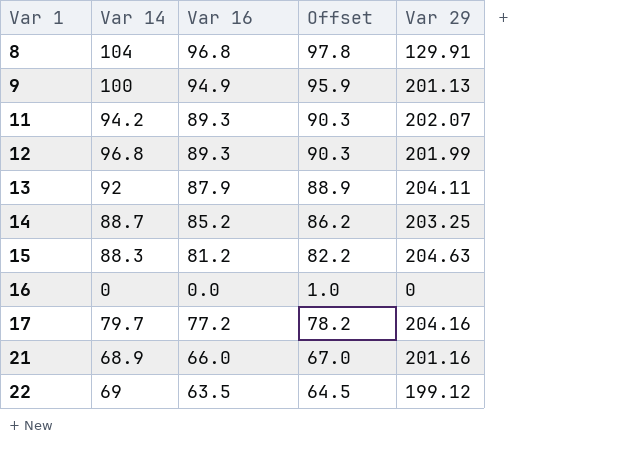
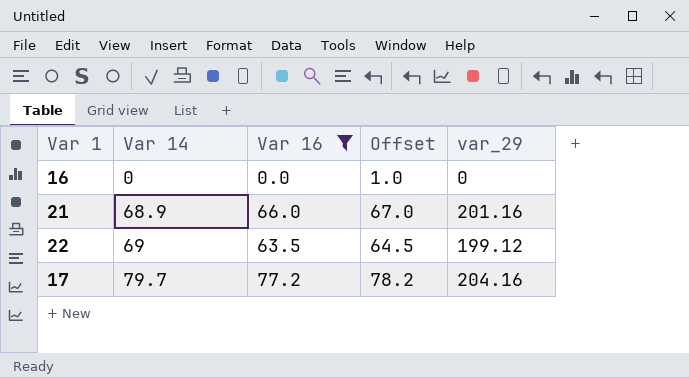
filter: none -> Var 16 <= 77.2
row order: Var 1 ascending -> Var 14 ascending
column name: Var 29 -> var_29

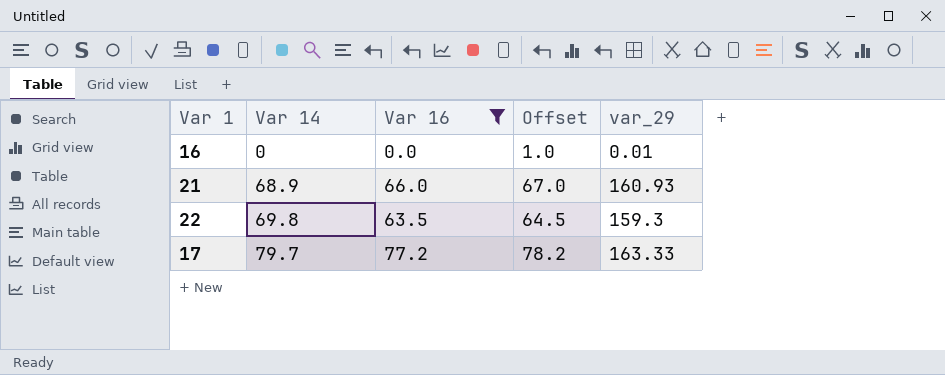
16 | var_29: 0 -> 0.01
21 | var_29: 201.16 -> 160.93
22 | Var 14: 69 -> 69.8
22 | var_29: 199.12 -> 159.3
17 | var_29: 204.16 -> 163.33

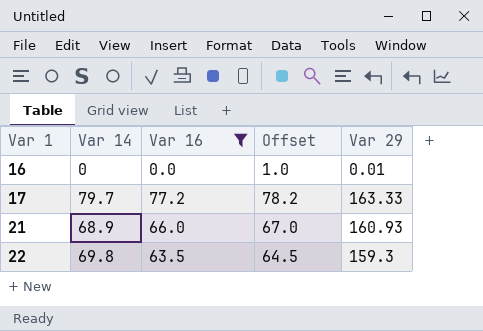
row order: Var 14 ascending -> Var 1 ascending
column name: var_29 -> Var 29

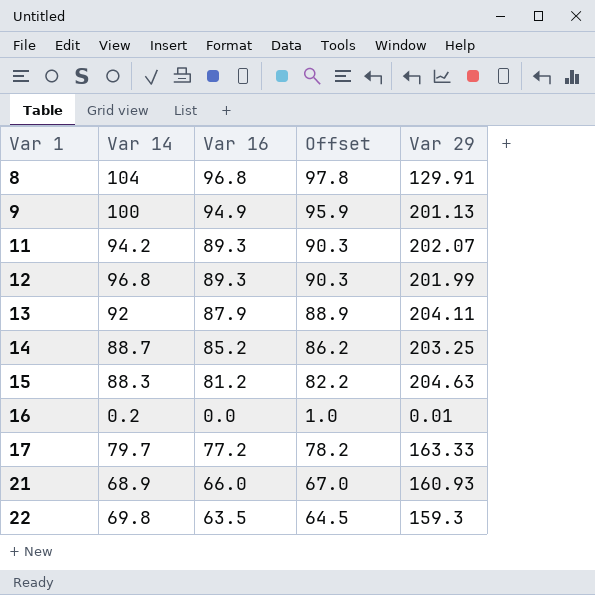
filter: Var 16 <= 77.2 -> none
16 | Var 14: 0 -> 0.2

